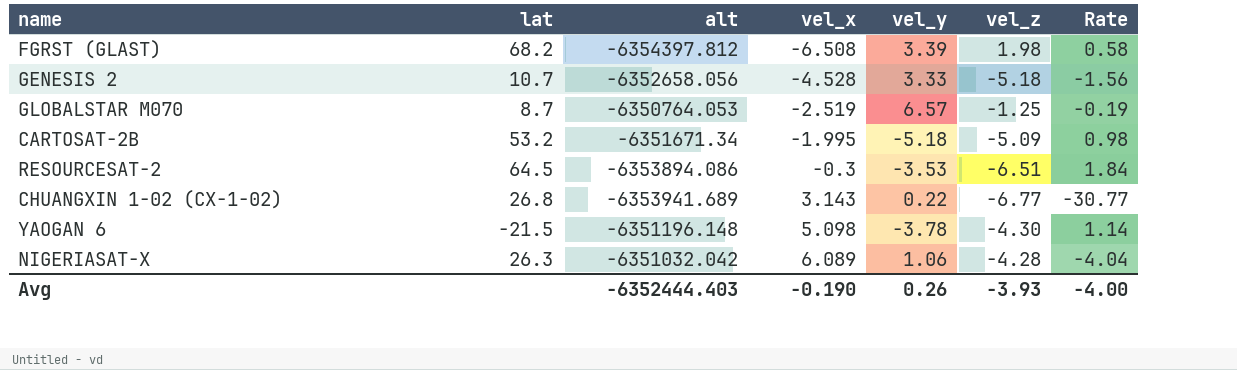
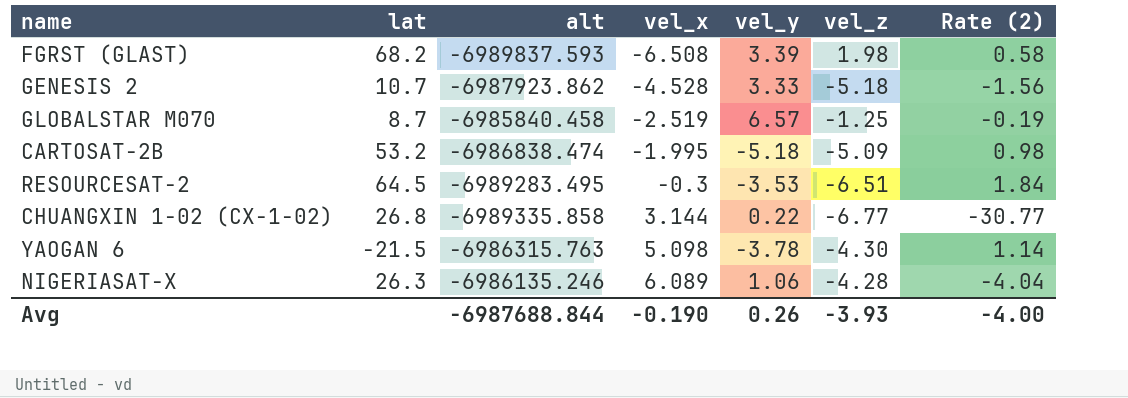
column name: Rate -> Rate (2)
FGRST (GLAST) | alt: -6354397.812 -> -6989837.593
GENESIS 2 | alt: -6352658.056 -> -6987923.862
GLOBALSTAR M070 | alt: -6350764.053 -> -6985840.458
CARTOSAT-2B | alt: -6351671.34 -> -6986838.474
RESOURCESAT-2 | alt: -6353894.086 -> -6989283.495
CHUANGXIN 1-02 (CX-1-02) | alt: -6353941.689 -> -6989335.858
CHUANGXIN 1-02 (CX-1-02) | vel_x: 3.143 -> 3.144
YAOGAN 6 | alt: -6351196.148 -> -6986315.763
NIGERIASAT-X | alt: -6351032.042 -> -6986135.246
Avg | alt: -6352444.403 -> -6987688.844

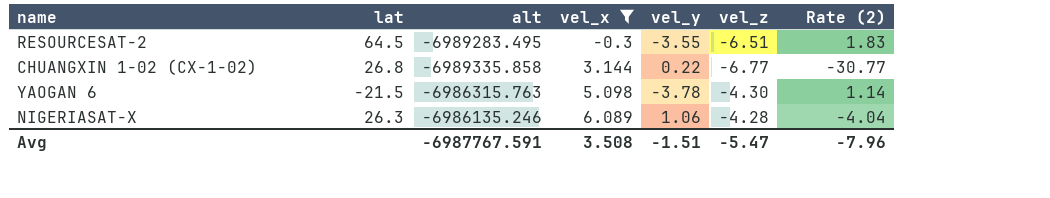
filter: none -> vel_x >= -0.3
RESOURCESAT-2 | vel_y: -3.53 -> -3.55
RESOURCESAT-2 | Rate (2): 1.84 -> 1.83
Avg | alt: -6987688.844 -> -6987767.591
Avg | vel_x: -0.190 -> 3.508
Avg | vel_y: 0.26 -> -1.51
Avg | vel_z: -3.93 -> -5.47
Avg | Rate (2): -4.00 -> -7.96

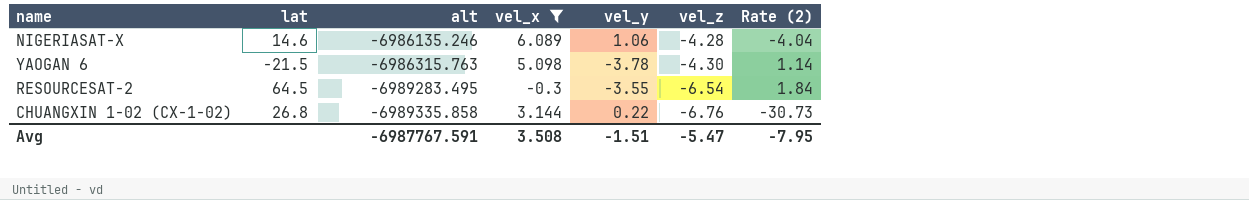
row order: vel_x ascending -> alt descending
NIGERIASAT-X | lat: 26.3 -> 14.6
RESOURCESAT-2 | vel_z: -6.51 -> -6.54
RESOURCESAT-2 | Rate (2): 1.83 -> 1.84
CHUANGXIN 1-02 (CX-1-02) | vel_z: -6.77 -> -6.76
CHUANGXIN 1-02 (CX-1-02) | Rate (2): -30.77 -> -30.73
Avg | Rate (2): -7.96 -> -7.95

